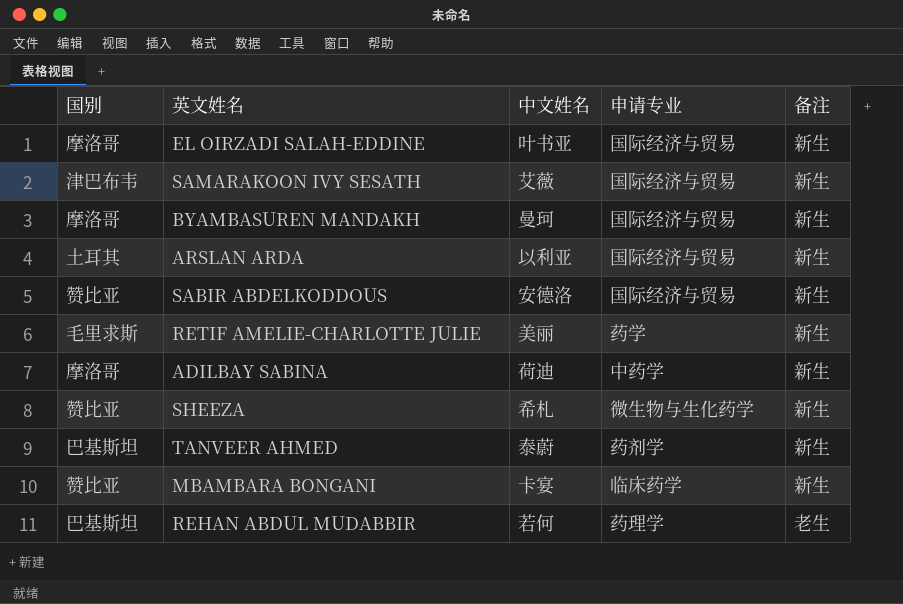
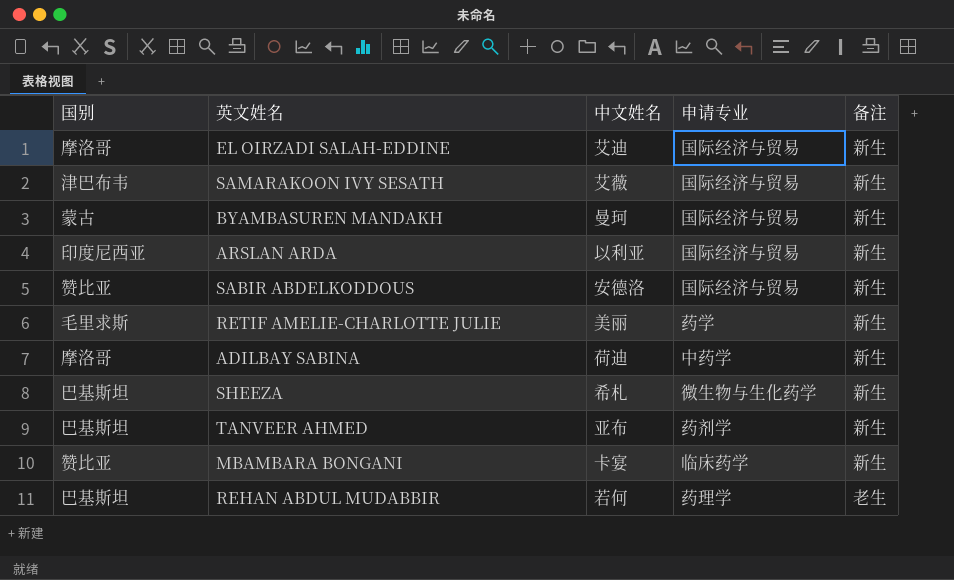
EL OIRZADI SALAH-EDDINE | 中文姓名: 叶书亚 -> 艾迪
BYAMBASUREN MANDAKH | 国别: 摩洛哥 -> 蒙古
ARSLAN ARDA | 国别: 土耳其 -> 印度尼西亚
SHEEZA | 国别: 赞比亚 -> 巴基斯坦
TANVEER AHMED | 中文姓名: 泰蔚 -> 亚布

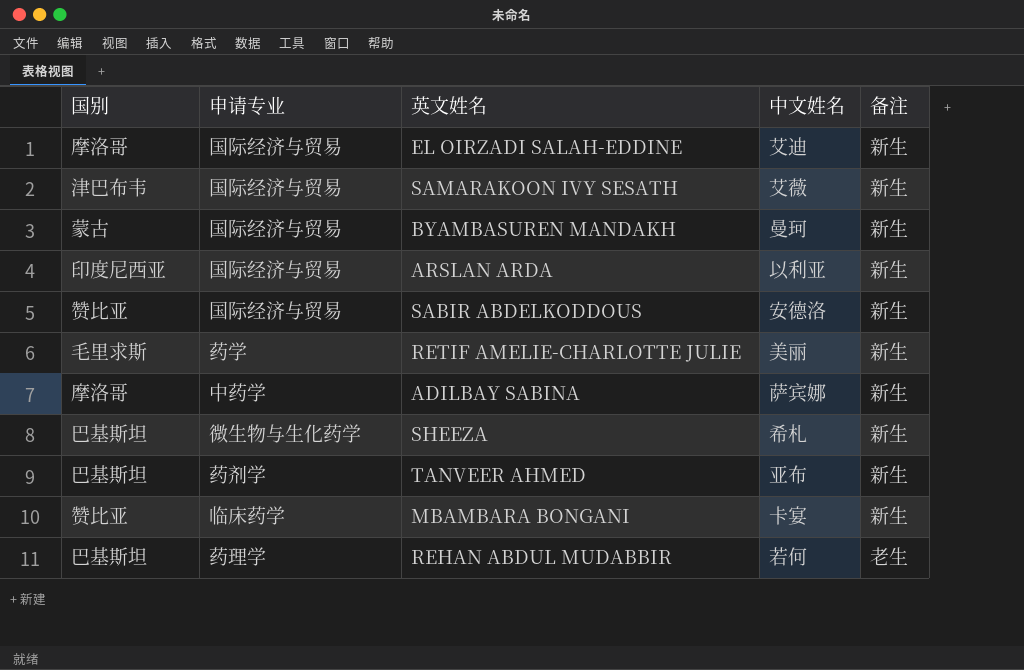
column 申请专业 | position: 4 -> 2
ADILBAY SABINA | 中文姓名: 荷迪 -> 萨宾娜

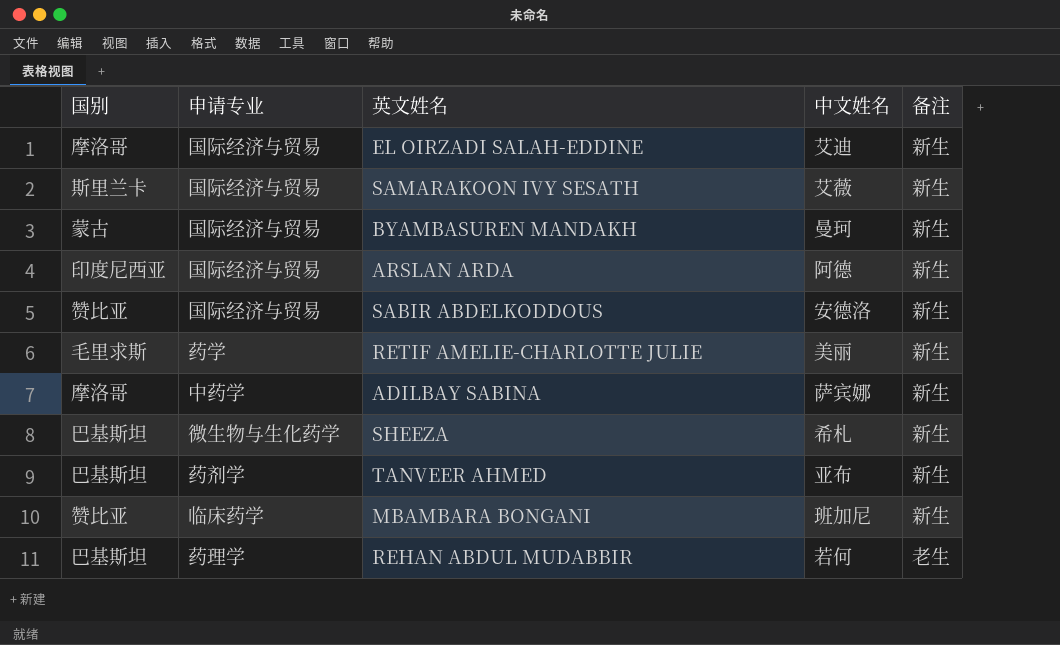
SAMARAKOON IVY SESATH | 国别: 津巴布韦 -> 斯里兰卡
ARSLAN ARDA | 中文姓名: 以利亚 -> 阿德
MBAMBARA BONGANI | 中文姓名: 卡宴 -> 班加尼

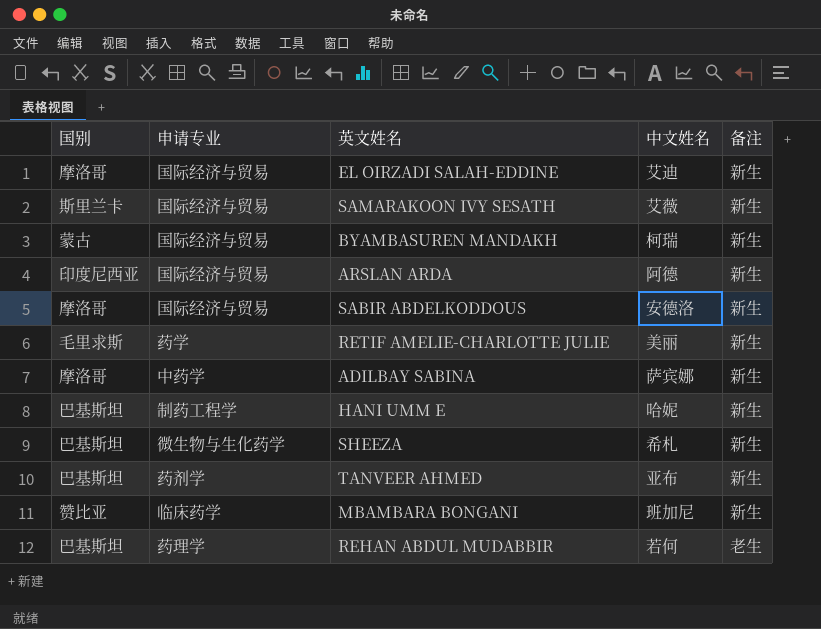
BYAMBASUREN MANDAKH | 中文姓名: 曼珂 -> 柯瑞
SABIR ABDELKODDOUS | 国别: 赞比亚 -> 摩洛哥
row HANI UMM E: none -> 巴基斯坦 | 制药工程学 | 哈妮 | 新生

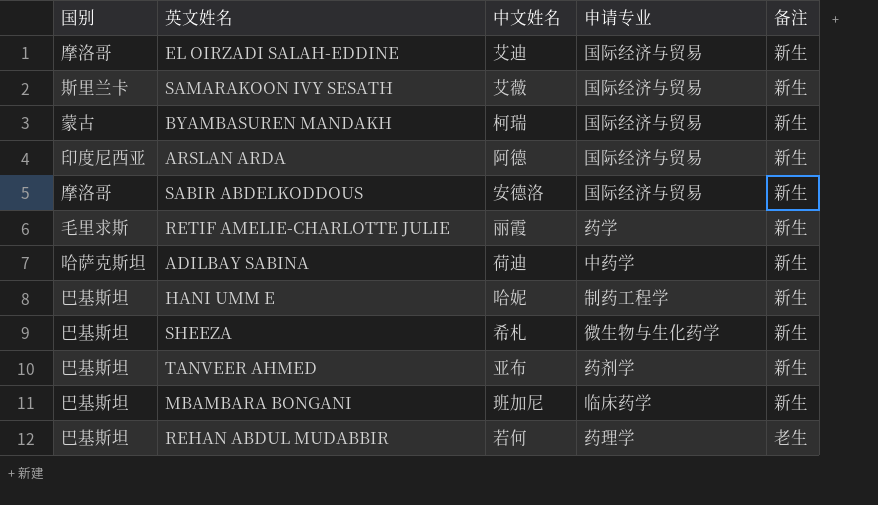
column 申请专业 | position: 2 -> 4
RETIF AMELIE-CHARLOTTE JULIE | 中文姓名: 美丽 -> 丽霞
ADILBAY SABINA | 国别: 摩洛哥 -> 哈萨克斯坦
ADILBAY SABINA | 中文姓名: 萨宾娜 -> 荷迪
MBAMBARA BONGANI | 国别: 赞比亚 -> 巴基斯坦

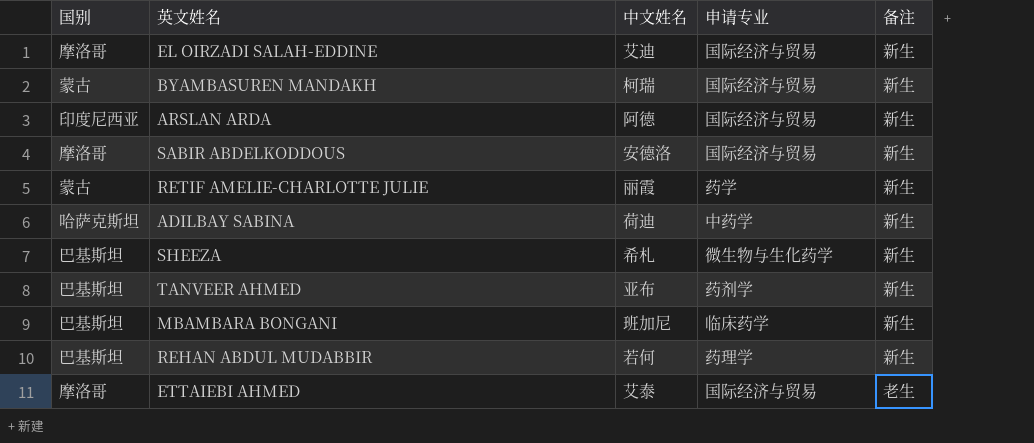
row SAMARAKOON IVY SESATH: 斯里兰卡 | 艾薇 | 国际经济与贸易 | 新生 -> none
row HANI UMM E: 巴基斯坦 | 哈妮 | 制药工程学 | 新生 -> none
RETIF AMELIE-CHARLOTTE JULIE | 国别: 毛里求斯 -> 蒙古
REHAN ABDUL MUDABBIR | 备注: 老生 -> 新生
row ETTAIEBI AHMED: none -> 摩洛哥 | 艾泰 | 国际经济与贸易 | 老生

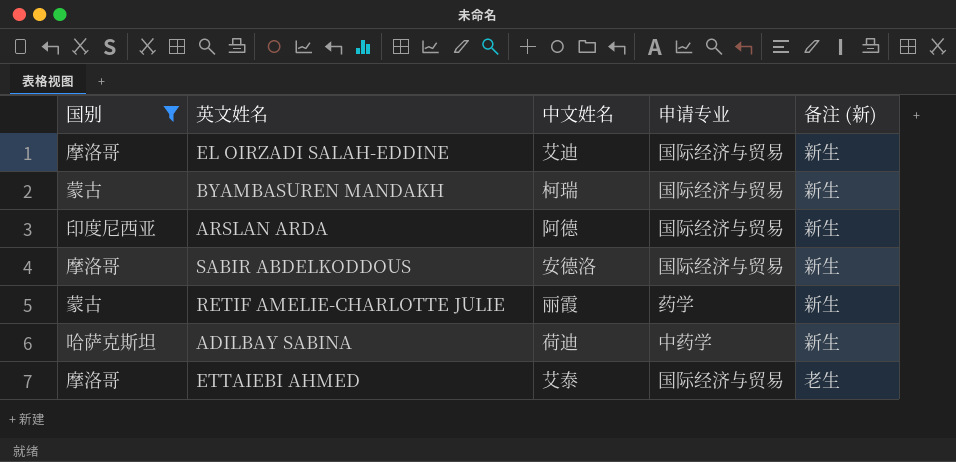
filter: none -> 国别 != 巴基斯坦
column name: 备注 -> 备注 (新)

